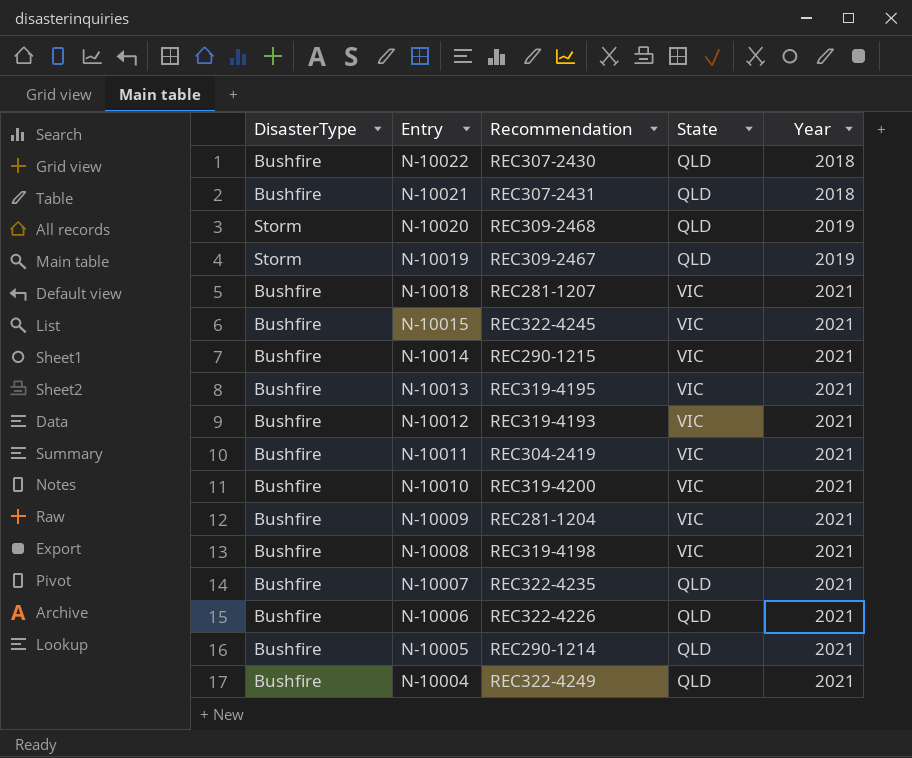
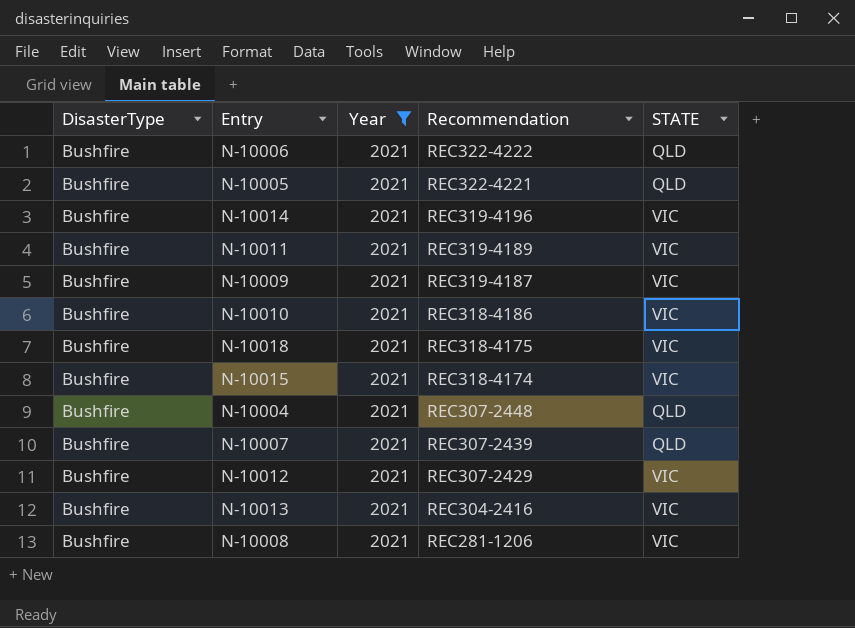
filter: none -> Year = 2021
row order: Entry descending -> Recommendation descending
column Year | position: 5 -> 3
column name: State -> STATE
N-10006 | Recommendation: REC322-4226 -> REC322-4222
N-10005 | Recommendation: REC290-1214 -> REC322-4221
N-10014 | Recommendation: REC290-1215 -> REC319-4196
N-10011 | Recommendation: REC304-2419 -> REC319-4189
N-10009 | Recommendation: REC281-1204 -> REC319-4187
N-10010 | Recommendation: REC319-4200 -> REC318-4186
N-10018 | Recommendation: REC281-1207 -> REC318-4175
N-10015 | Recommendation: REC322-4245 -> REC318-4174
N-10004 | Recommendation: REC322-4249 -> REC307-2448
N-10007 | Recommendation: REC322-4235 -> REC307-2439
N-10012 | Recommendation: REC319-4193 -> REC307-2429
N-10013 | Recommendation: REC319-4195 -> REC304-2416
N-10008 | Recommendation: REC319-4198 -> REC281-1206

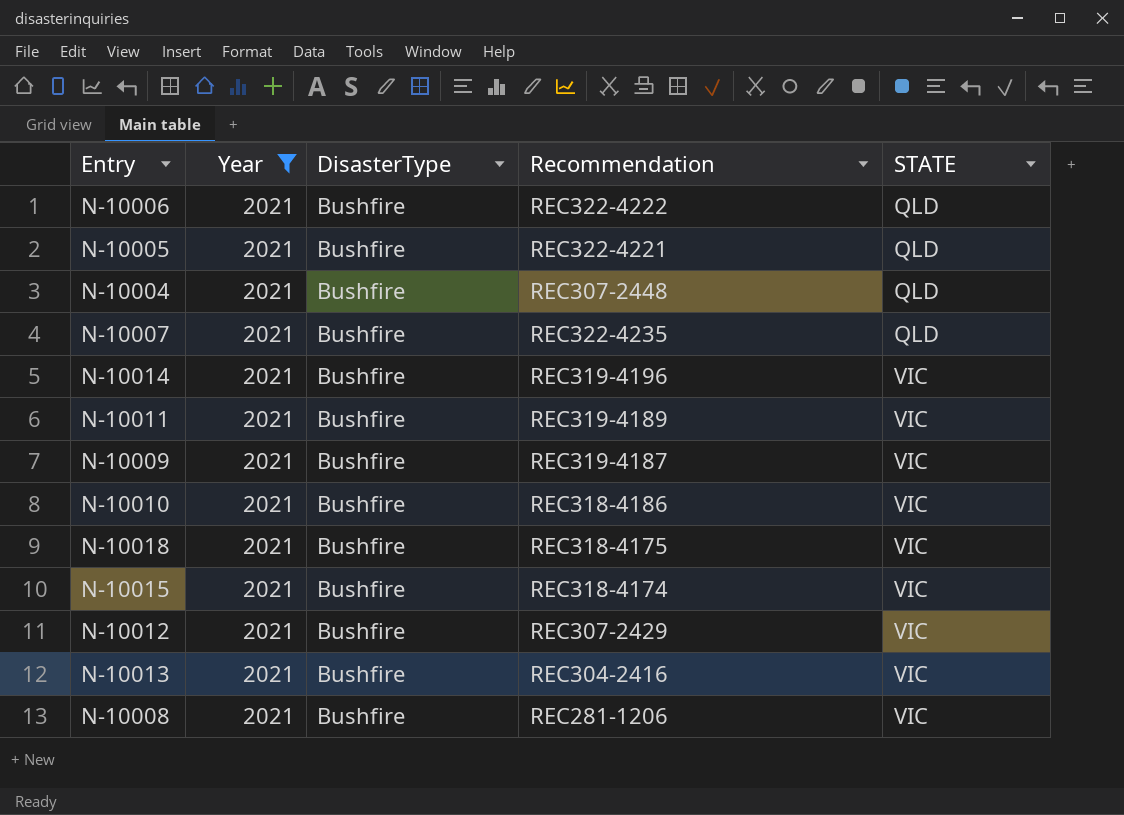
row order: Recommendation descending -> STATE ascending
column DisasterType | position: 1 -> 3
N-10007 | Recommendation: REC307-2439 -> REC322-4235

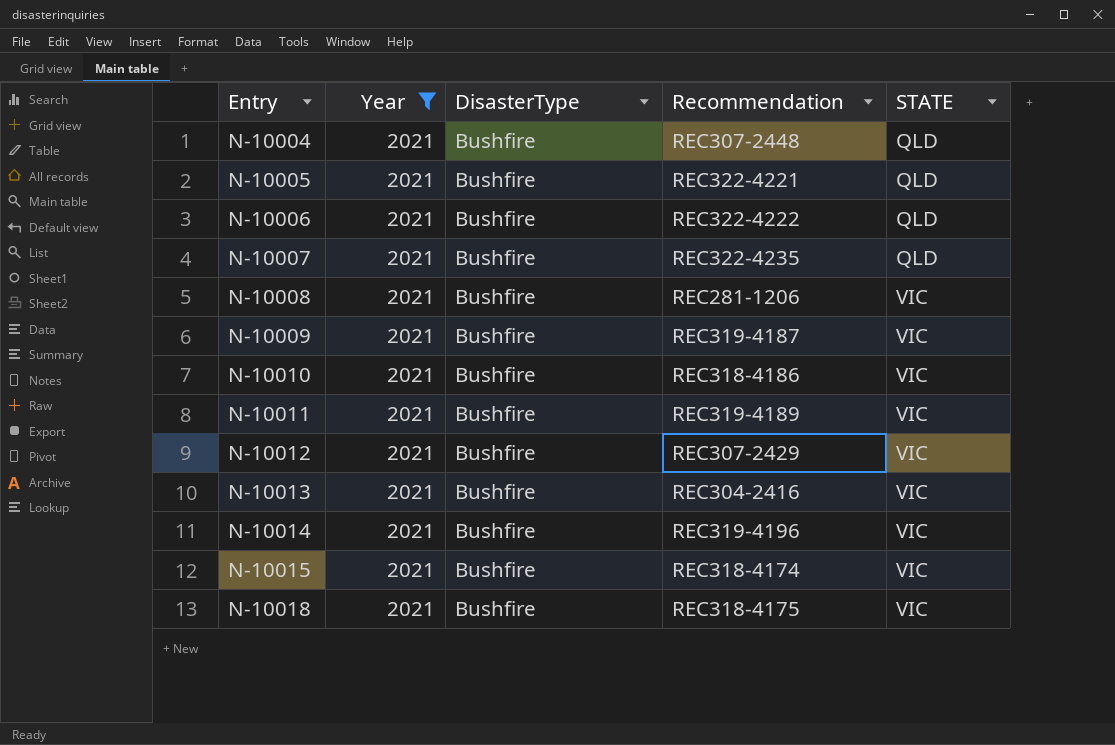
row order: STATE ascending -> Entry ascending

